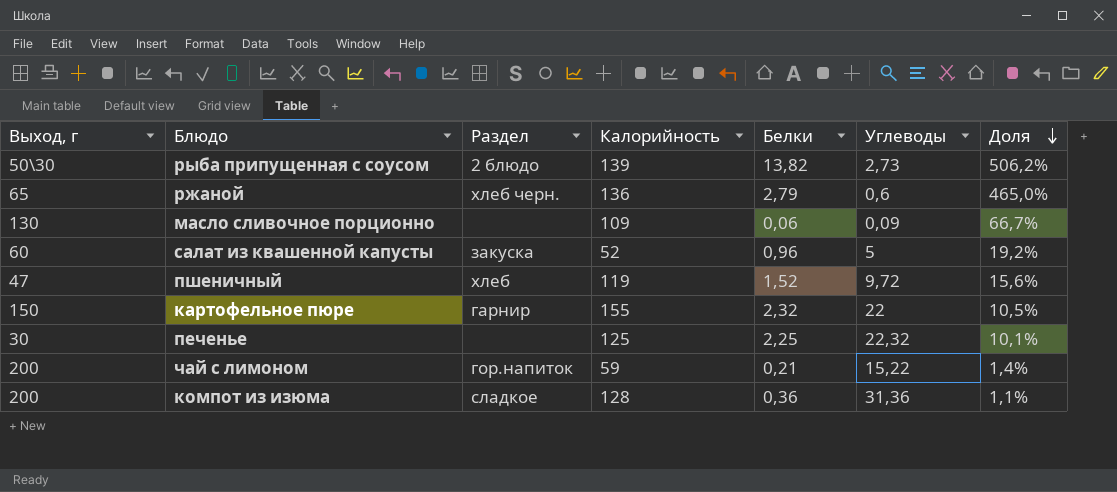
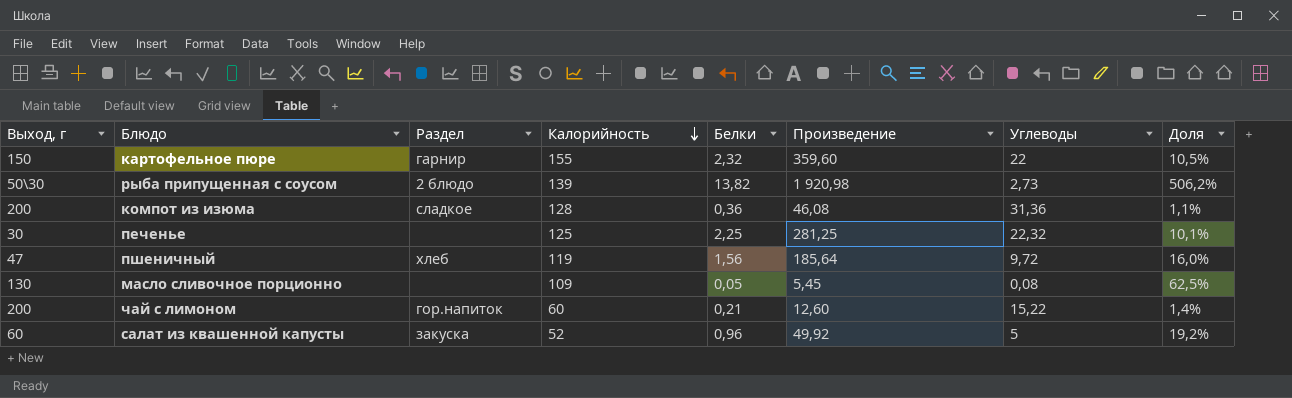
row order: Доля descending -> Калорийность descending
column Произведение | formula: none -> [Калорийность] * [Белки]
row ржаной: 65 | хлеб черн. | 136 | 2,79 | 0,6 | 465,0% -> none
пшеничный | Белки: 1,52 -> 1,56
пшеничный | Доля: 15,6% -> 16,0%
масло сливочное порционно | Белки: 0,06 -> 0,05
масло сливочное порционно | Углеводы: 0,09 -> 0,08
масло сливочное порционно | Доля: 66,7% -> 62,5%
чай с лимоном | Калорийность: 59 -> 60

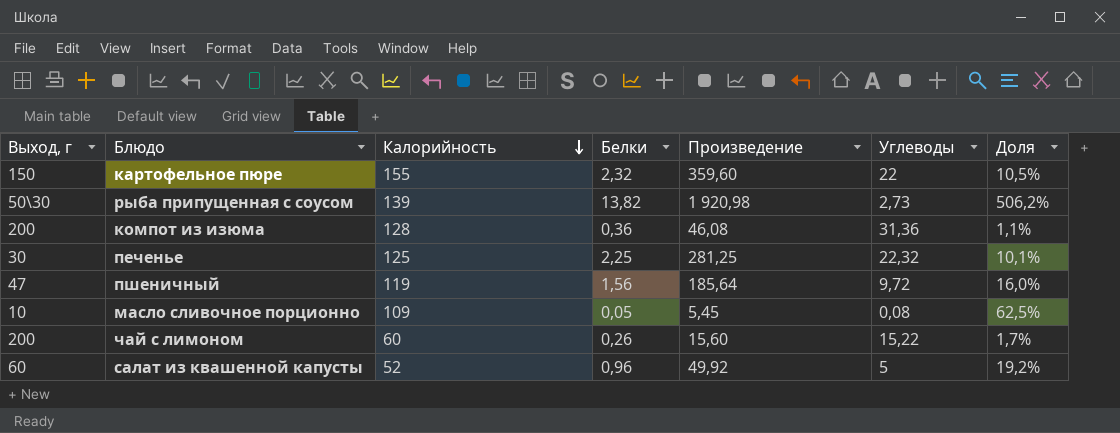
column Раздел | position: 3 -> none
масло сливочное порционно | Выход, г: 130 -> 10
чай с лимоном | Белки: 0,21 -> 0,26
чай с лимоном | Произведение: 12,60 -> 15,60
чай с лимоном | Доля: 1,4% -> 1,7%

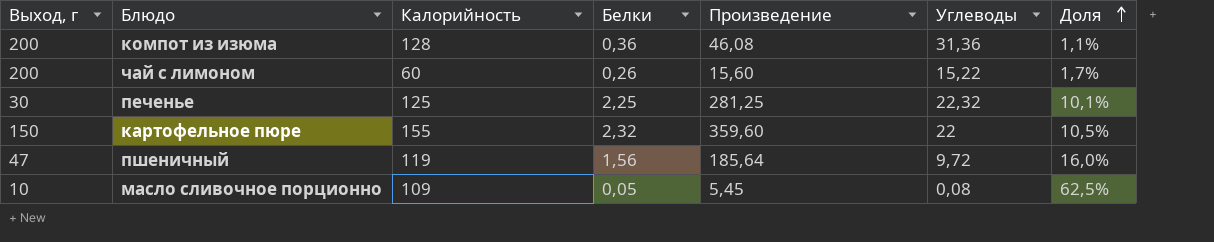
row order: Калорийность descending -> Доля ascending
row рыба припущенная с соусом: 50\30 | 139 | 13,82 | 1 920,98 | 2,73 | 506,2% -> none
row салат из квашенной капусты: 60 | 52 | 0,96 | 49,92 | 5 | 19,2% -> none

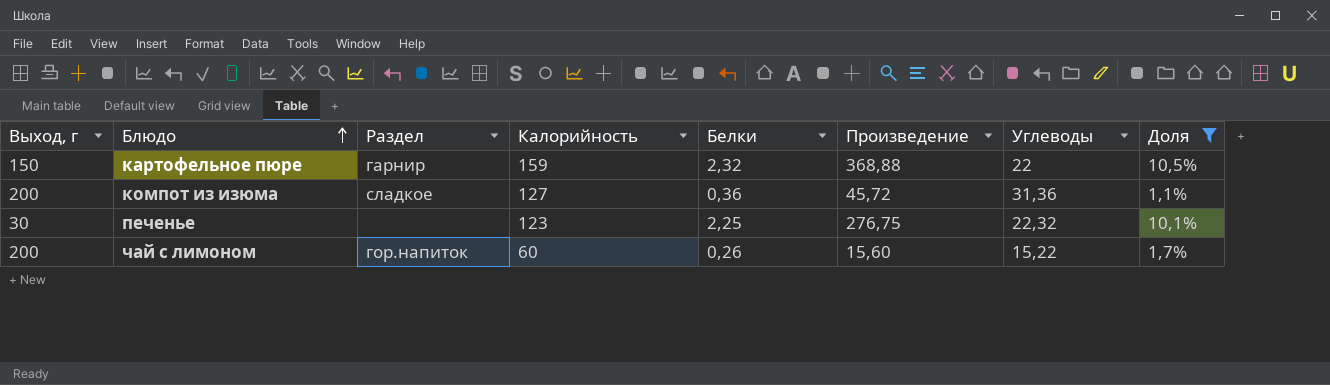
filter: none -> Доля <= 10,5%
row order: Доля ascending -> Блюдо ascending
column Раздел | position: none -> 3
картофельное пюре | Калорийность: 155 -> 159
картофельное пюре | Произведение: 359,60 -> 368,88
компот из изюма | Калорийность: 128 -> 127
компот из изюма | Произведение: 46,08 -> 45,72
печенье | Калорийность: 125 -> 123
печенье | Произведение: 281,25 -> 276,75

